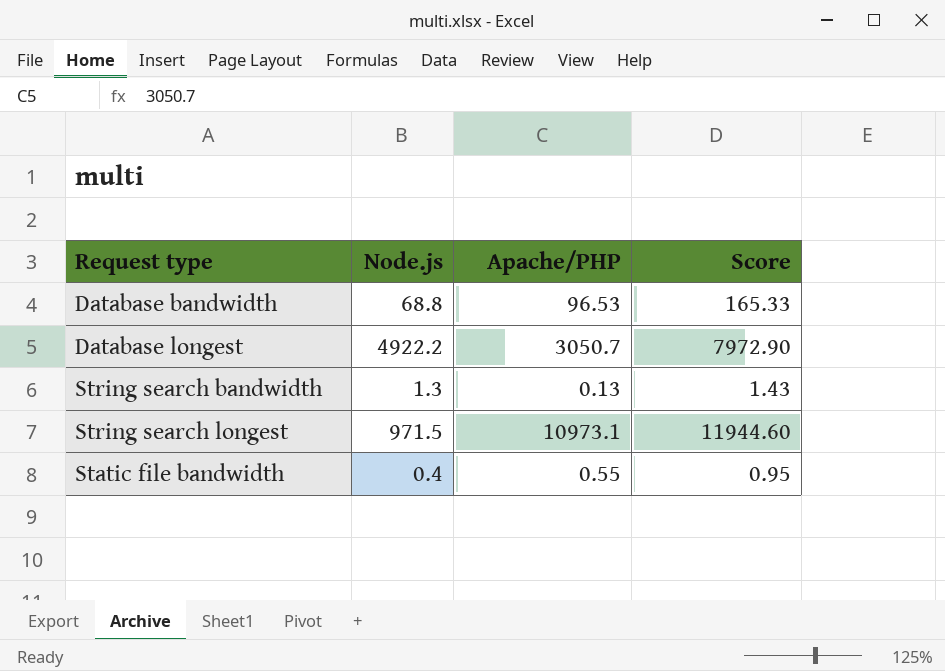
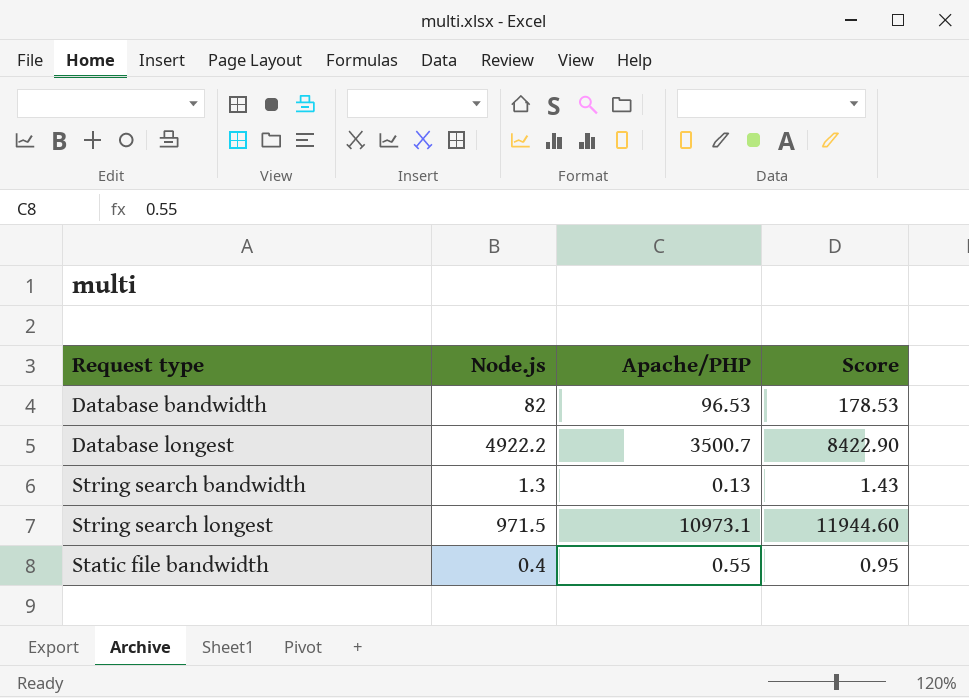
Database bandwidth | Node.js: 68.8 -> 82
Database bandwidth | Score: 165.33 -> 178.53
Database longest | Apache/PHP: 3050.7 -> 3500.7
Database longest | Score: 7972.90 -> 8422.90

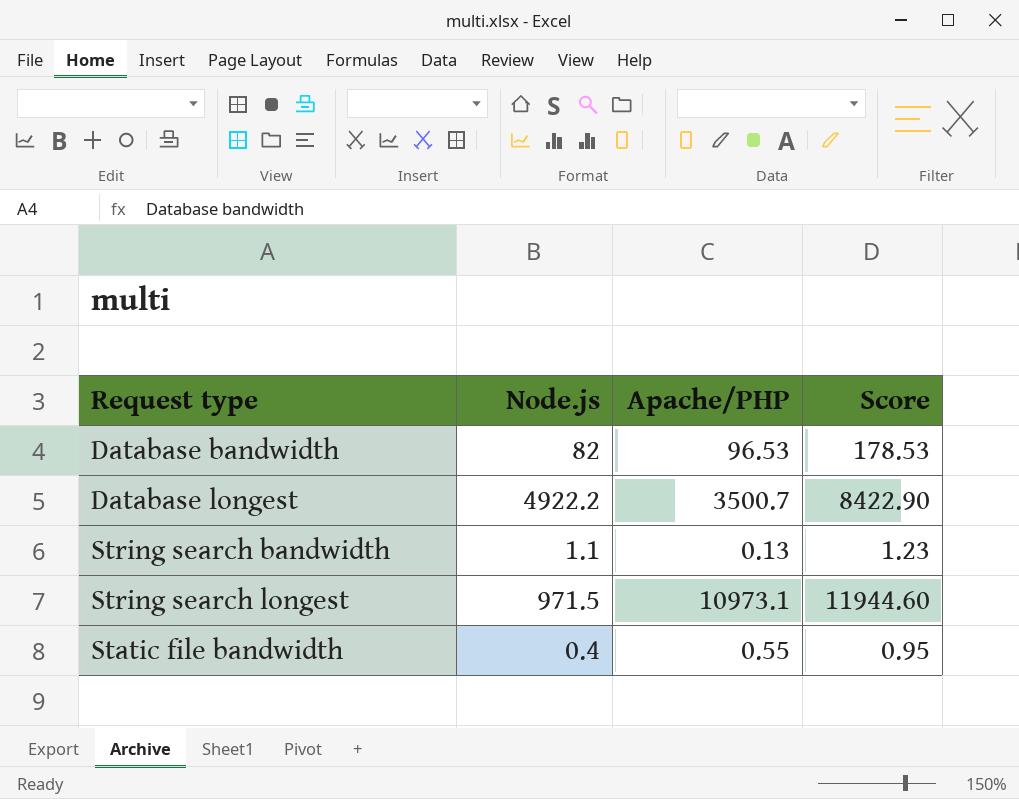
String search bandwidth | Node.js: 1.3 -> 1.1
String search bandwidth | Score: 1.43 -> 1.23

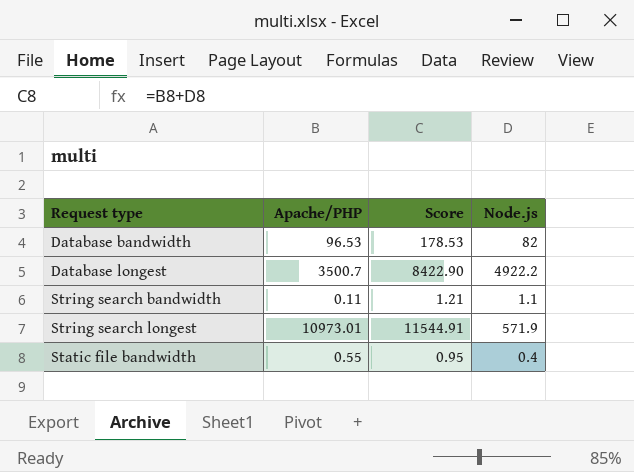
column Node.js | position: 2 -> 4
String search bandwidth | Apache/PHP: 0.13 -> 0.11
String search bandwidth | Score: 1.23 -> 1.21
String search longest | Apache/PHP: 10973.1 -> 10973.01
String search longest | Score: 11944.60 -> 11544.91
String search longest | Node.js: 971.5 -> 571.9

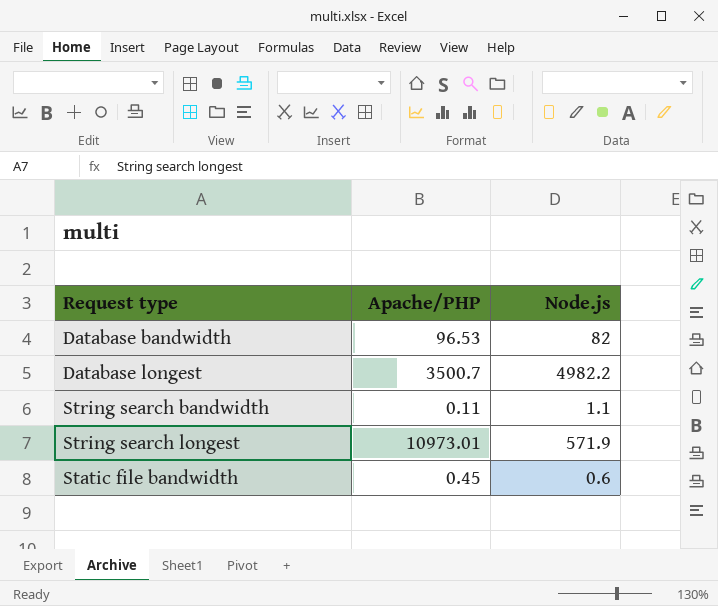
column Score | formula: [Apache/PHP] + [Node.js] -> none
Database longest | Node.js: 4922.2 -> 4982.2
Static file bandwidth | Apache/PHP: 0.55 -> 0.45
Static file bandwidth | Node.js: 0.4 -> 0.6

